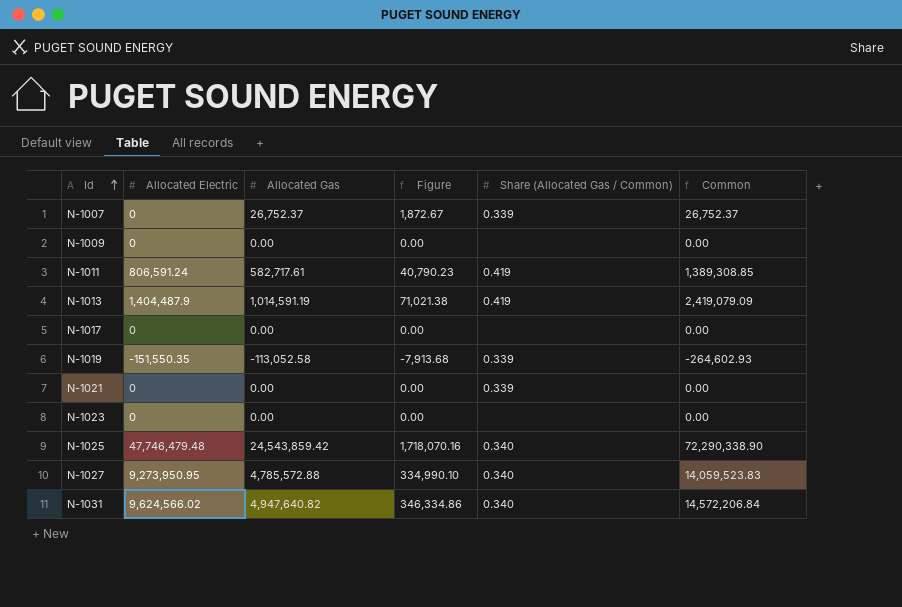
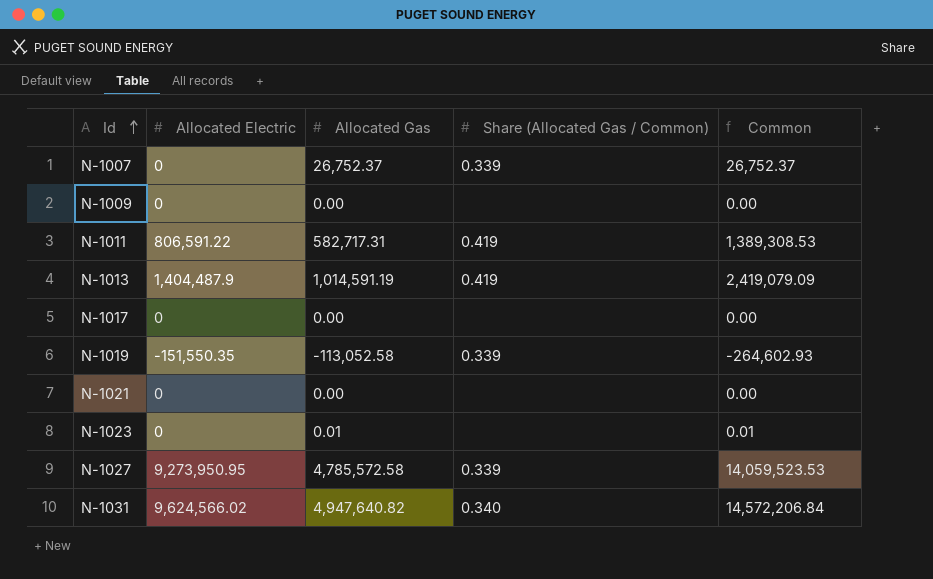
column Figure | formula: [Allocated Gas] * 0.07 -> none
row N-1025: 47,746,479.48 | 24,543,859.42 | 1,718,070.16 | 0.340 | 72,290,338.90 -> none
N-1011 | Allocated Electric: 806,591.24 -> 806,591.22
N-1011 | Allocated Gas: 582,717.61 -> 582,717.31
N-1011 | Common: 1,389,308.85 -> 1,389,308.53
N-1021 | Share (Allocated Gas / Common): 0.339 -> none
N-1023 | Allocated Gas: 0.00 -> 0.01
N-1023 | Common: 0.00 -> 0.01
N-1027 | Allocated Gas: 4,785,572.88 -> 4,785,572.58
N-1027 | Share (Allocated Gas / Common): 0.340 -> 0.339
N-1027 | Common: 14,059,523.83 -> 14,059,523.53

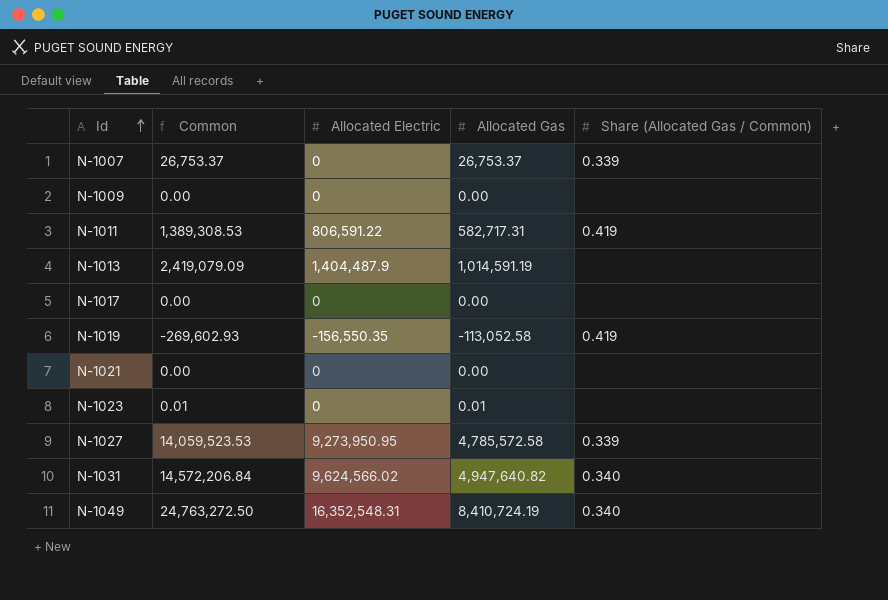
column Common | position: 5 -> 2
N-1007 | Common: 26,752.37 -> 26,753.37
N-1007 | Allocated Gas: 26,752.37 -> 26,753.37
N-1013 | Share (Allocated Gas / Common): 0.419 -> none
N-1019 | Common: -264,602.93 -> -269,602.93
N-1019 | Allocated Electric: -151,550.35 -> -156,550.35
N-1019 | Share (Allocated Gas / Common): 0.339 -> 0.419
row N-1049: none -> 24,763,272.50 | 16,352,548.31 | 8,410,724.19 | 0.340

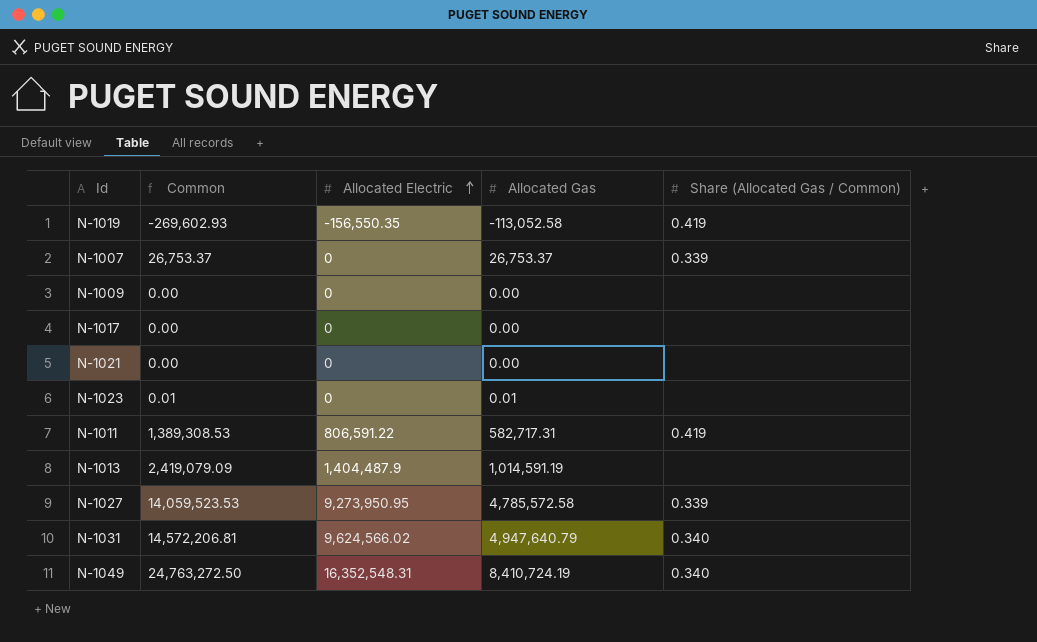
row order: Id ascending -> Allocated Electric ascending
N-1031 | Common: 14,572,206.84 -> 14,572,206.81
N-1031 | Allocated Gas: 4,947,640.82 -> 4,947,640.79

